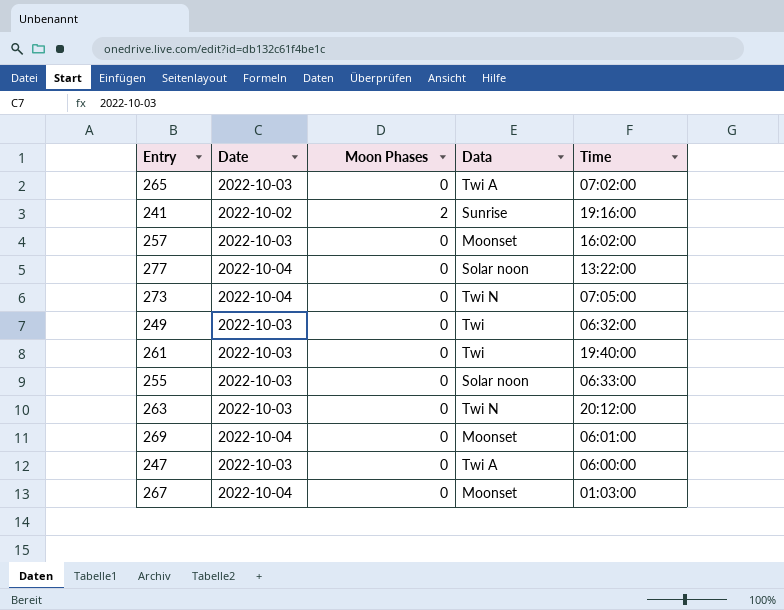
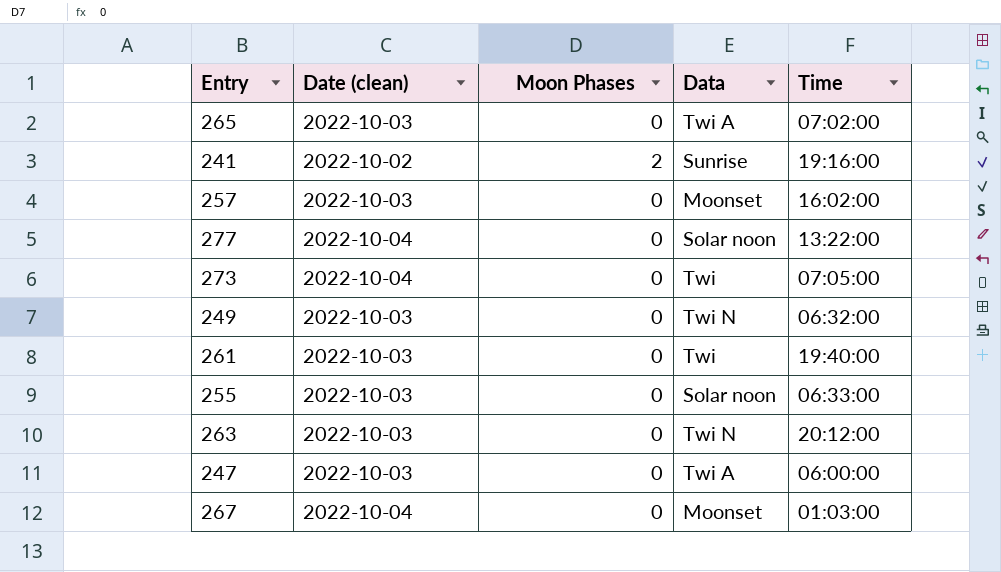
column name: Date -> Date (clean)
row 269: 2022-10-04 | 0 | Moonset | 06:01:00 -> none
273 | Data: Twi N -> Twi
249 | Data: Twi -> Twi N

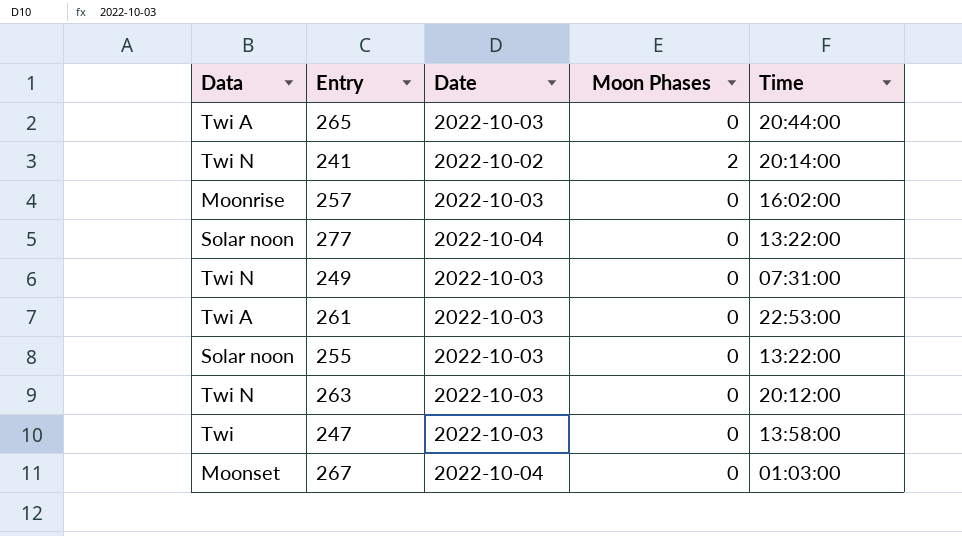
column Data | position: 4 -> 1
column name: Date (clean) -> Date
row 273: 2022-10-04 | 0 | Twi | 07:05:00 -> none
265 | Time: 07:02:00 -> 20:44:00
241 | Data: Sunrise -> Twi N
241 | Time: 19:16:00 -> 20:14:00
257 | Data: Moonset -> Moonrise
249 | Time: 06:32:00 -> 07:31:00
261 | Data: Twi -> Twi A
261 | Time: 19:40:00 -> 22:53:00
255 | Time: 06:33:00 -> 13:22:00
247 | Data: Twi A -> Twi
247 | Time: 06:00:00 -> 13:58:00

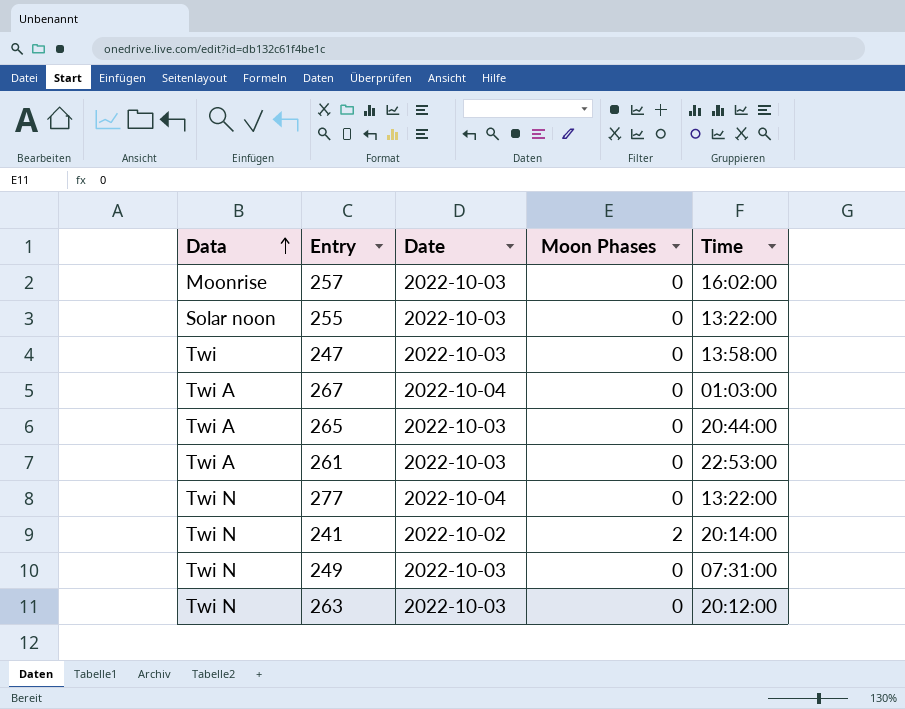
row order: none -> Data ascending
267 | Data: Moonset -> Twi A
277 | Data: Solar noon -> Twi N

